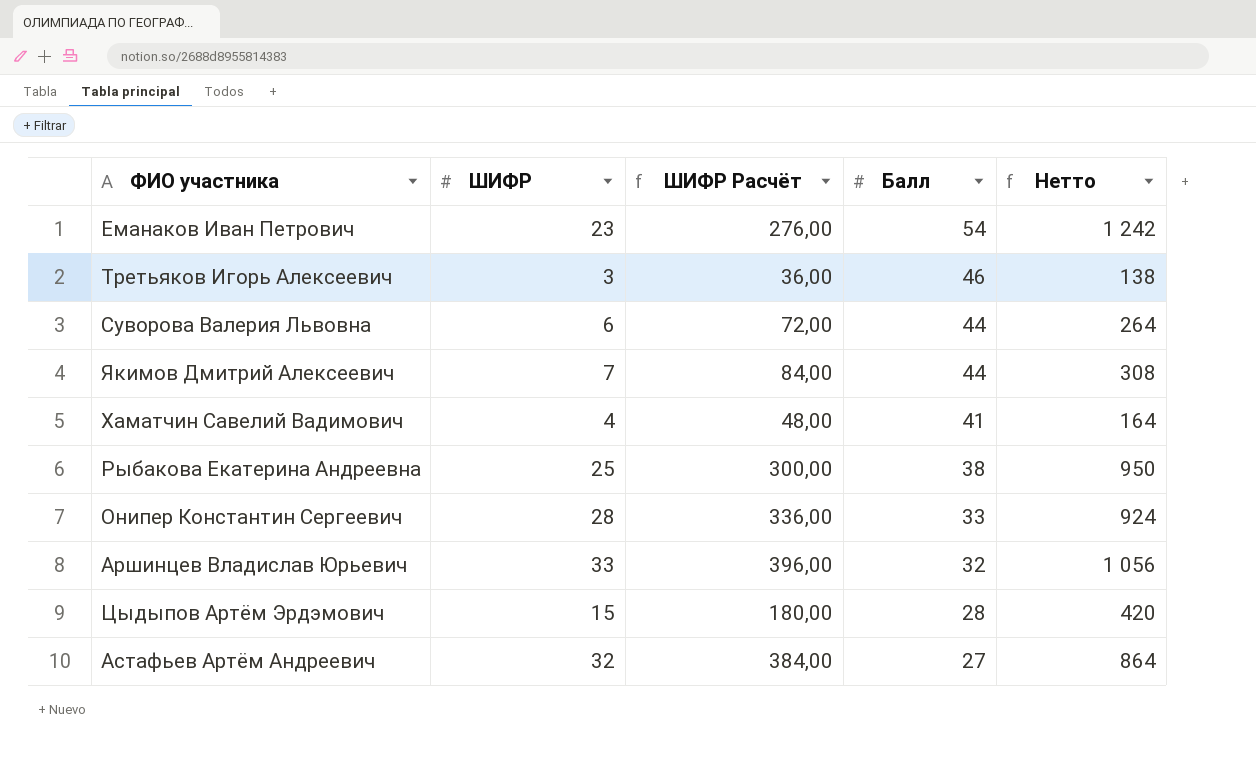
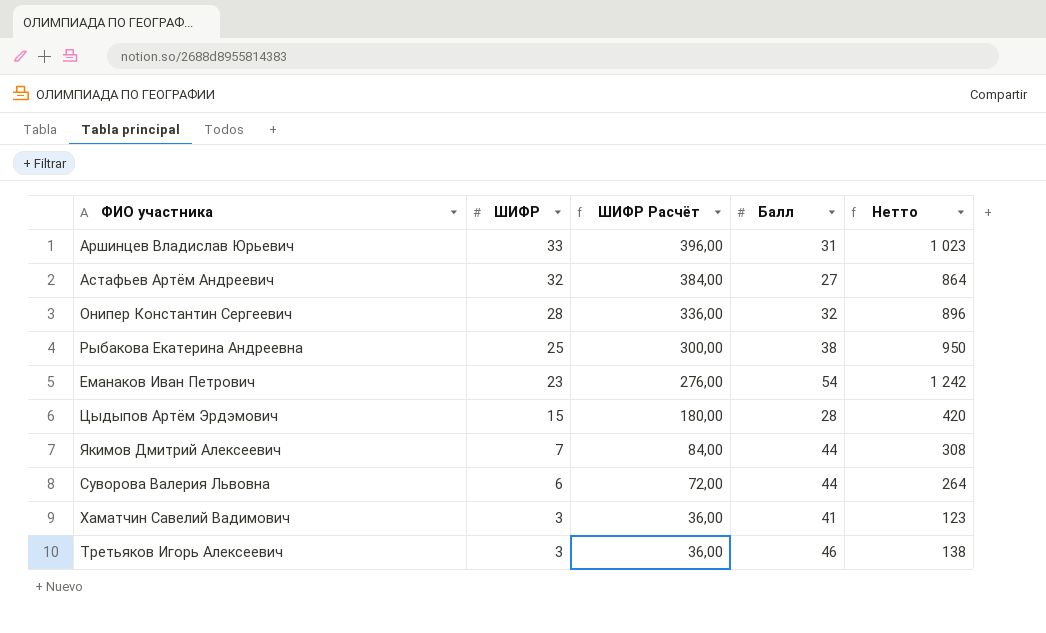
row order: Балл descending -> ШИФР descending
Аршинцев Владислав Юрьевич | Балл: 32 -> 31
Аршинцев Владислав Юрьевич | Нетто: 1 056 -> 1 023
Онипер Константин Сергеевич | Балл: 33 -> 32
Онипер Константин Сергеевич | Нетто: 924 -> 896
Хаматчин Савелий Вадимович | ШИФР: 4 -> 3
Хаматчин Савелий Вадимович | ШИФР Расчёт: 48,00 -> 36,00
Хаматчин Савелий Вадимович | Нетто: 164 -> 123

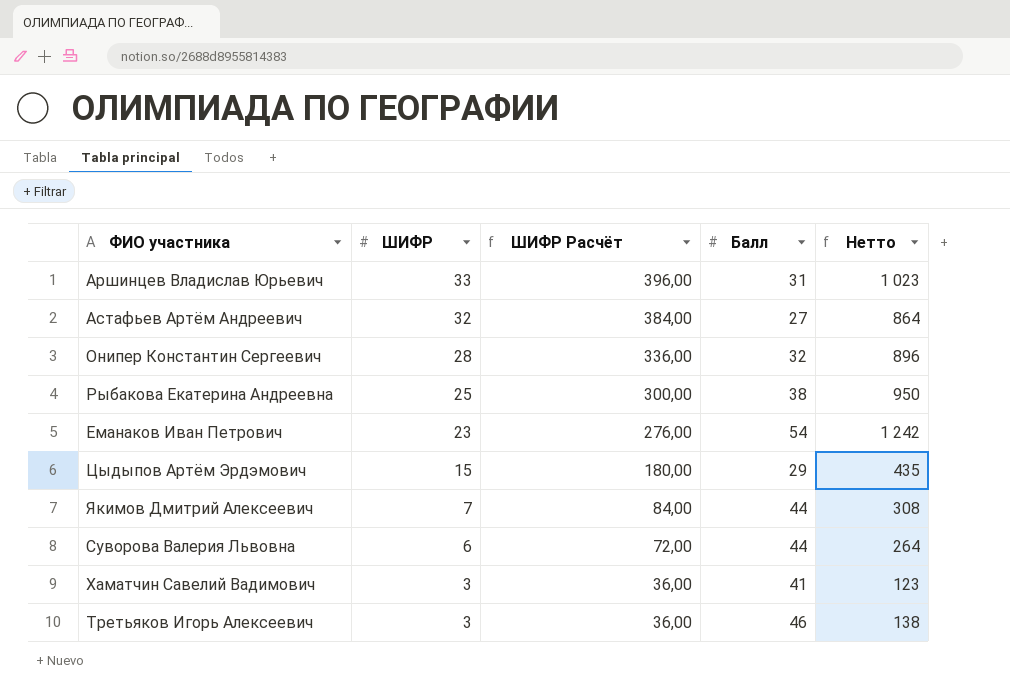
Цыдыпов Артём Эрдэмович | Балл: 28 -> 29
Цыдыпов Артём Эрдэмович | Нетто: 420 -> 435

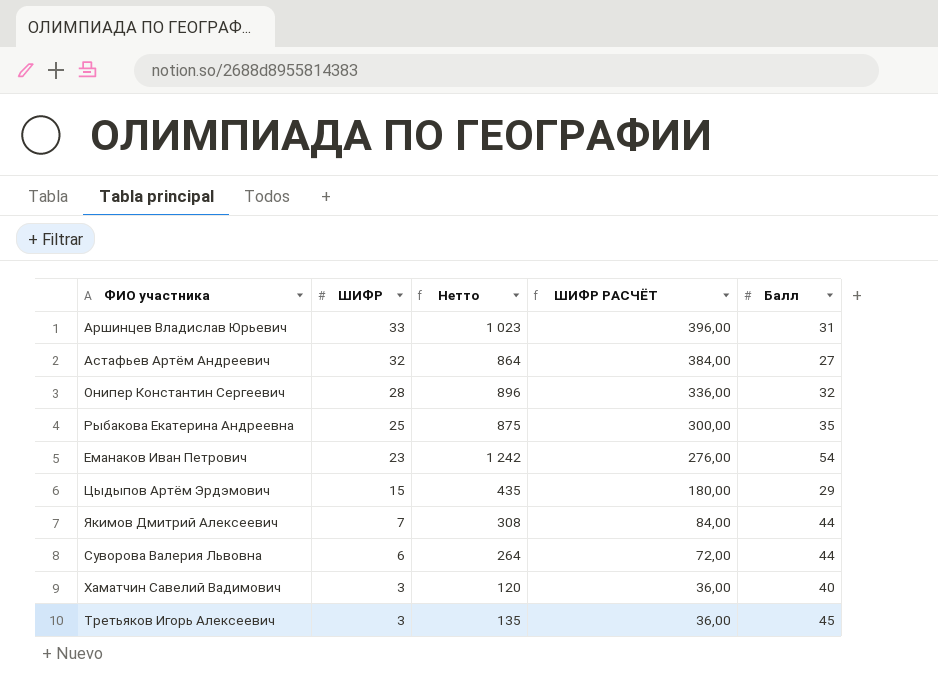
column Нетто | position: 5 -> 3
column name: ШИФР Расчёт -> ШИФР РАСЧЁТ
Рыбакова Екатерина Андреевна | Нетто: 950 -> 875
Рыбакова Екатерина Андреевна | Балл: 38 -> 35
Хаматчин Савелий Вадимович | Нетто: 123 -> 120
Хаматчин Савелий Вадимович | Балл: 41 -> 40
Третьяков Игорь Алексеевич | Нетто: 138 -> 135
Третьяков Игорь Алексеевич | Балл: 46 -> 45

